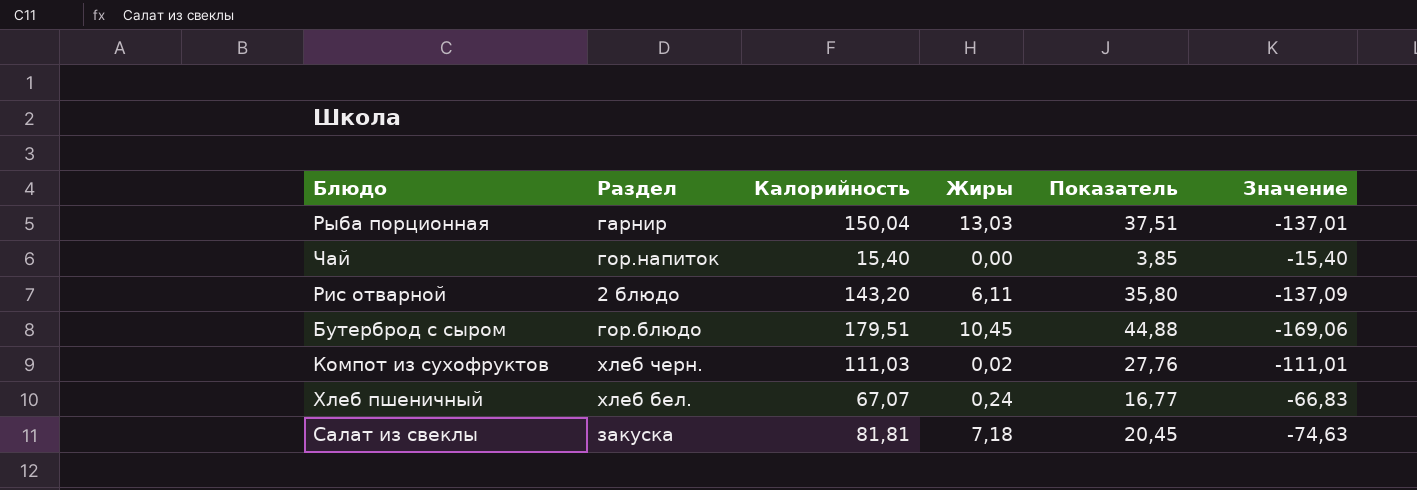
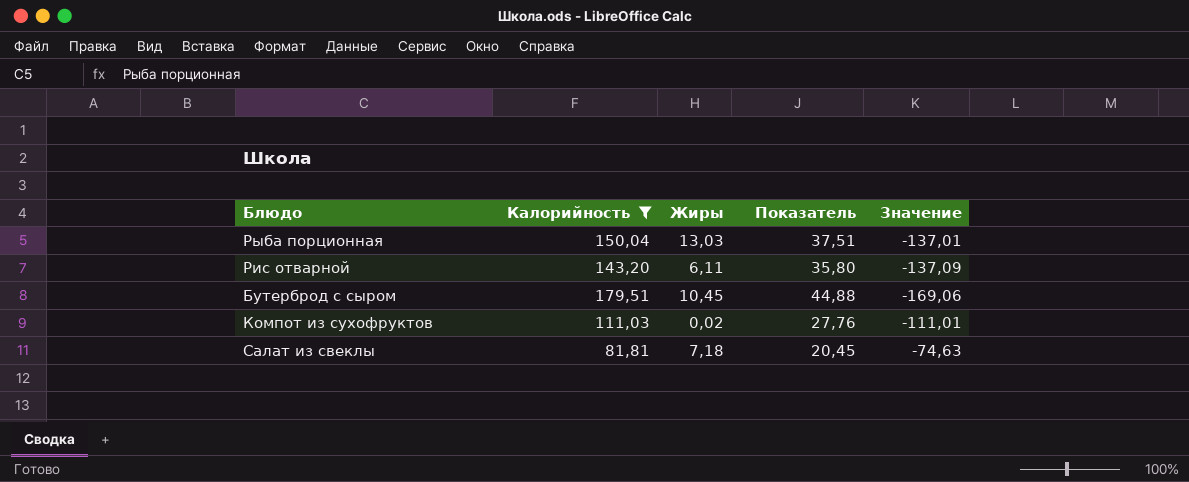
filter: none -> Калорийность >= 81,81
column Раздел | position: 2 -> none

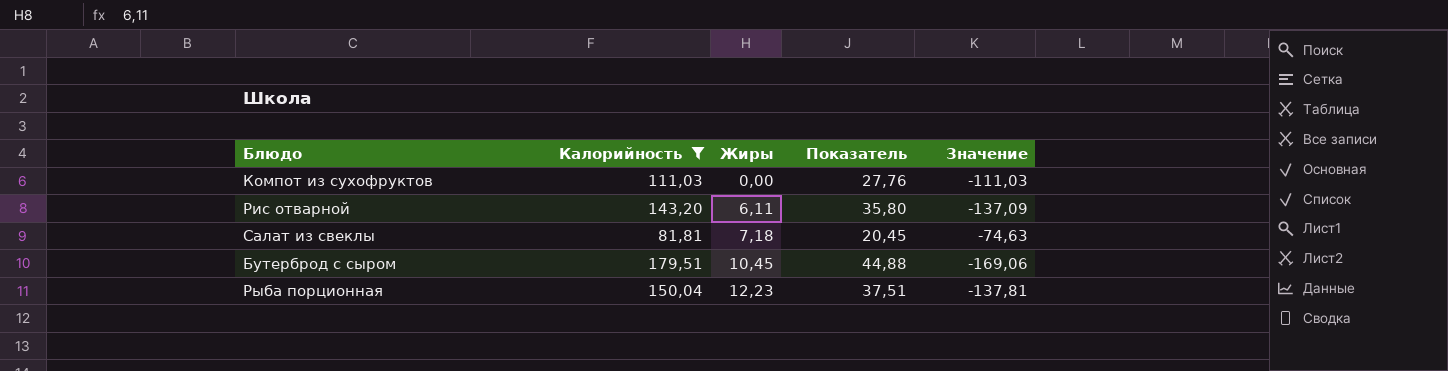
row order: none -> Жиры ascending
Компот из сухофруктов | Жиры: 0,02 -> 0,00
Компот из сухофруктов | Значение: -111,01 -> -111,03
Рыба порционная | Жиры: 13,03 -> 12,23
Рыба порционная | Значение: -137,01 -> -137,81

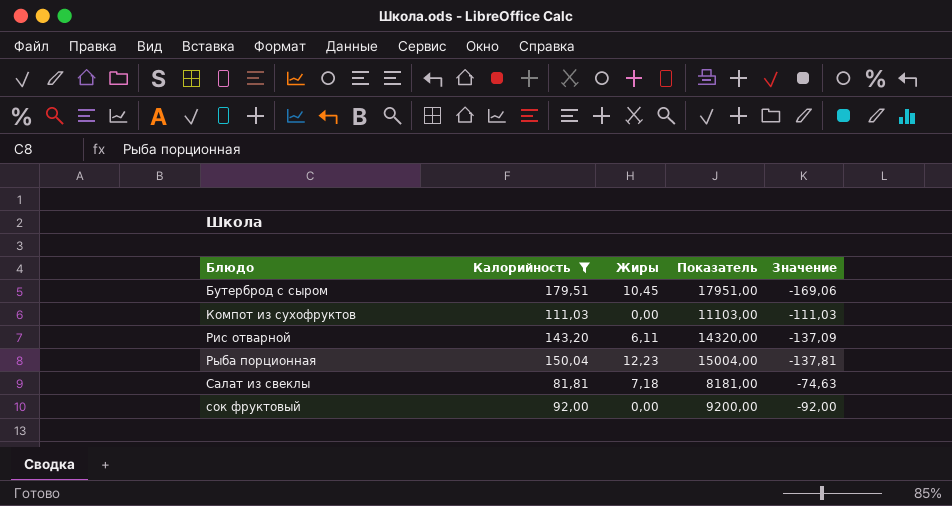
row order: Жиры ascending -> Блюдо ascending
column Показатель | formula: [Калорийность] * 0,25 -> [Калорийность] * 100
row сок фруктовый: none -> 92,00 | 0,00 | 9200,00 | -92,00

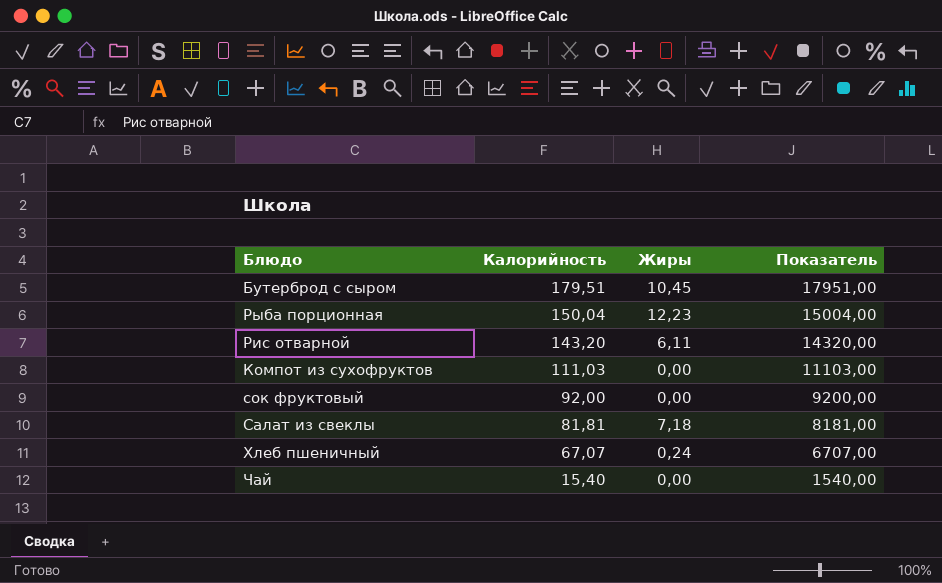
filter: Калорийность >= 81,81 -> none
row order: Блюдо ascending -> Калорийность descending
column Значение | formula: [Жиры] - [Калорийность] -> none

